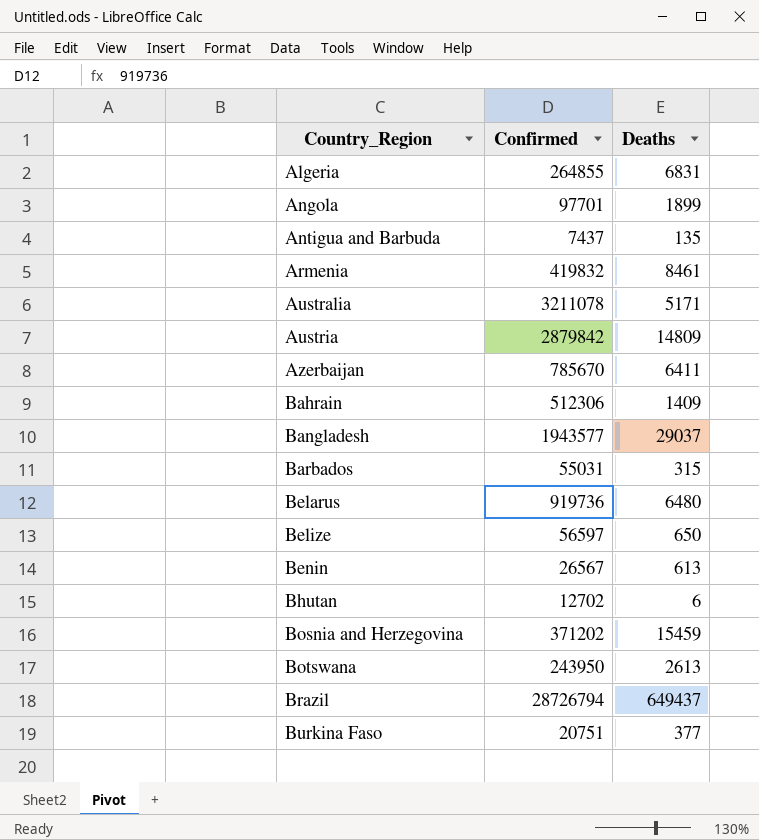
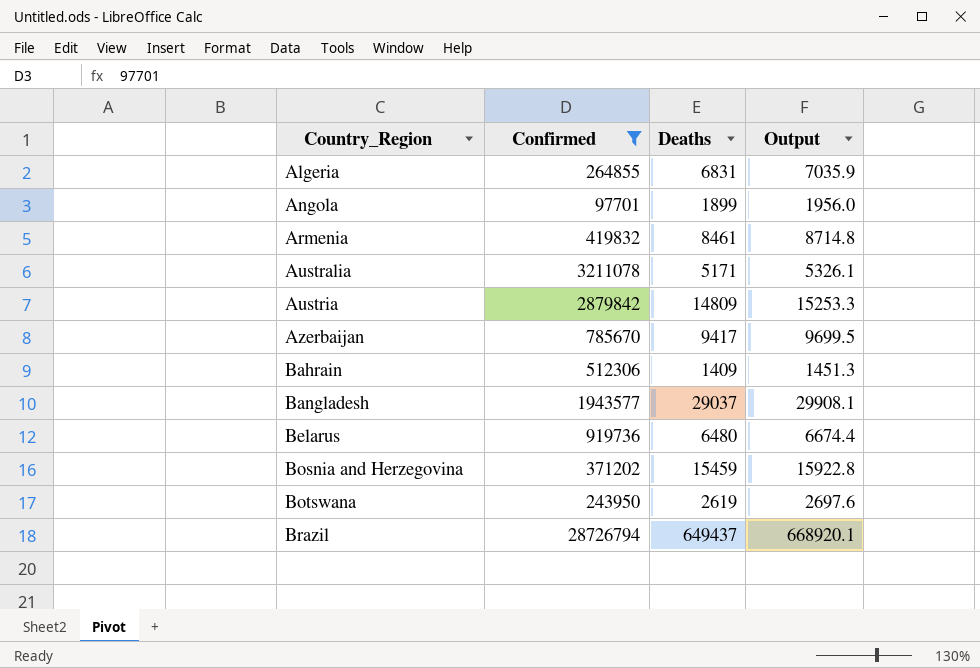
filter: none -> Confirmed >= 97701
column Output | formula: none -> [Deaths] * 1.03
Azerbaijan | Deaths: 6411 -> 9417
Botswana | Deaths: 2613 -> 2619

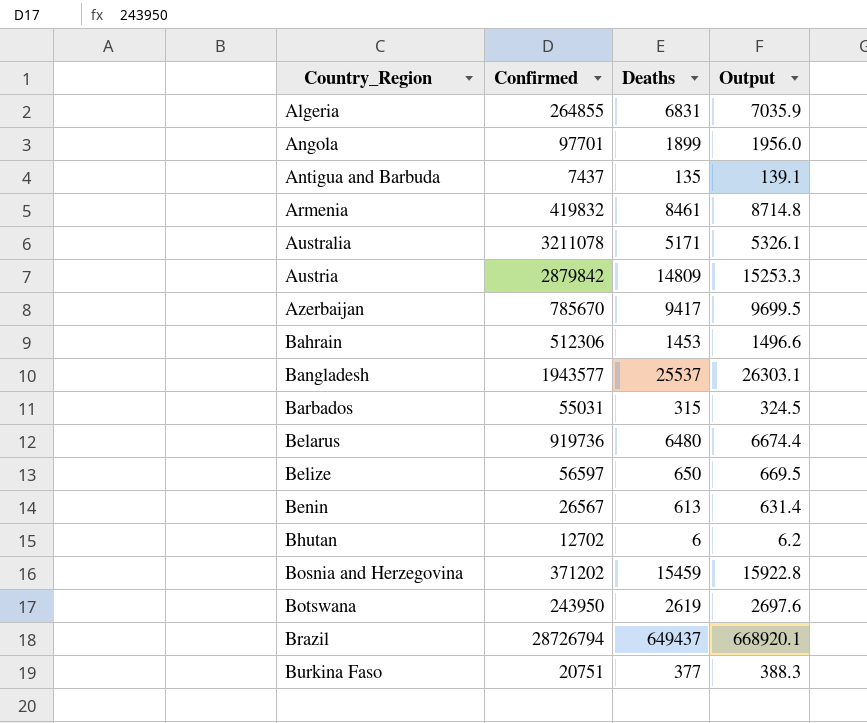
filter: Confirmed >= 97701 -> none
Bahrain | Deaths: 1409 -> 1453
Bahrain | Output: 1451.3 -> 1496.6
Bangladesh | Deaths: 29037 -> 25537
Bangladesh | Output: 29908.1 -> 26303.1

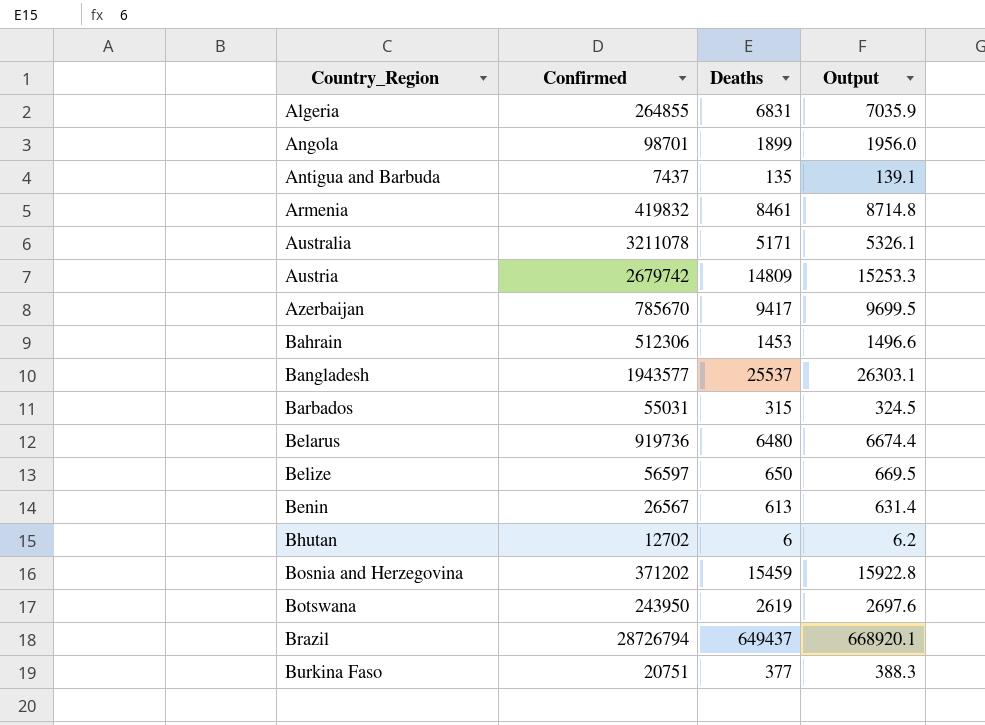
Angola | Confirmed: 97701 -> 98701
Austria | Confirmed: 2879842 -> 2679742

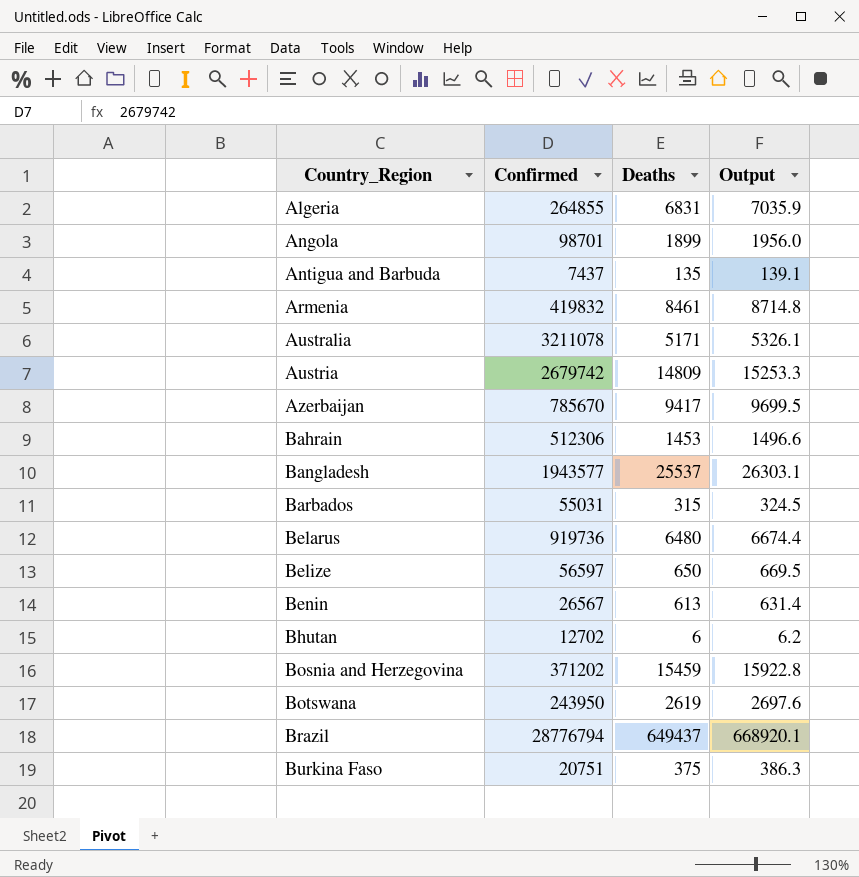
Brazil | Confirmed: 28726794 -> 28776794
Burkina Faso | Deaths: 377 -> 375
Burkina Faso | Output: 388.3 -> 386.3

